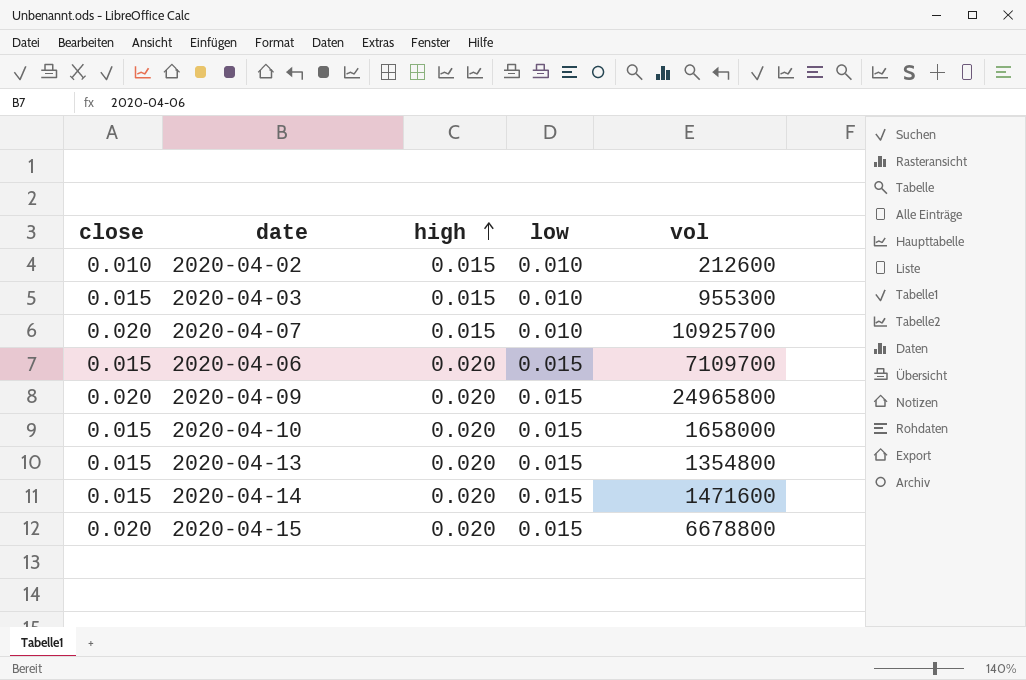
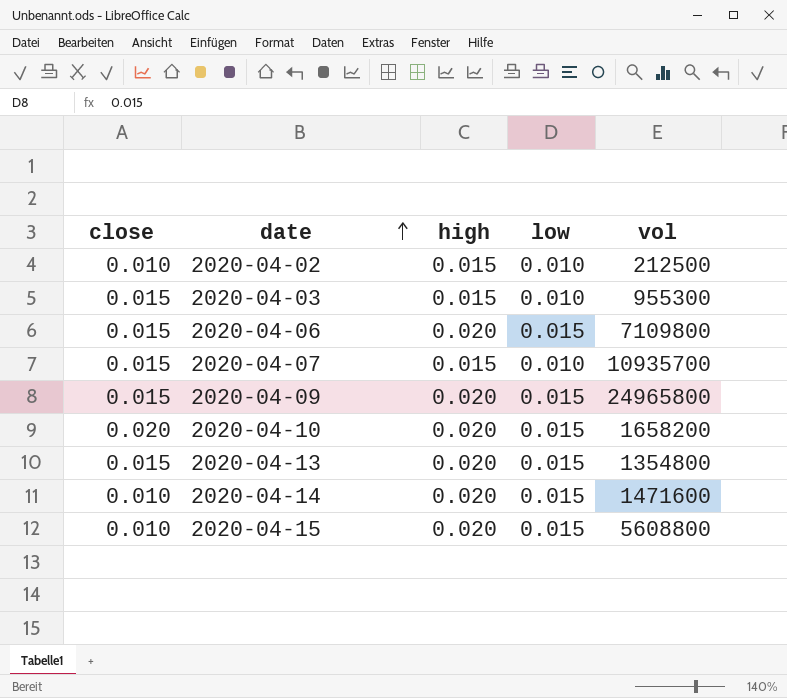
row order: high ascending -> date ascending
2020-04-02 | vol: 212600 -> 212500
2020-04-06 | vol: 7109700 -> 7109800
2020-04-07 | close: 0.020 -> 0.015
2020-04-07 | vol: 10925700 -> 10935700
2020-04-09 | close: 0.020 -> 0.015
2020-04-10 | close: 0.015 -> 0.020
2020-04-10 | vol: 1658000 -> 1658200
2020-04-14 | close: 0.015 -> 0.010
2020-04-15 | close: 0.020 -> 0.010
2020-04-15 | vol: 6678800 -> 5608800

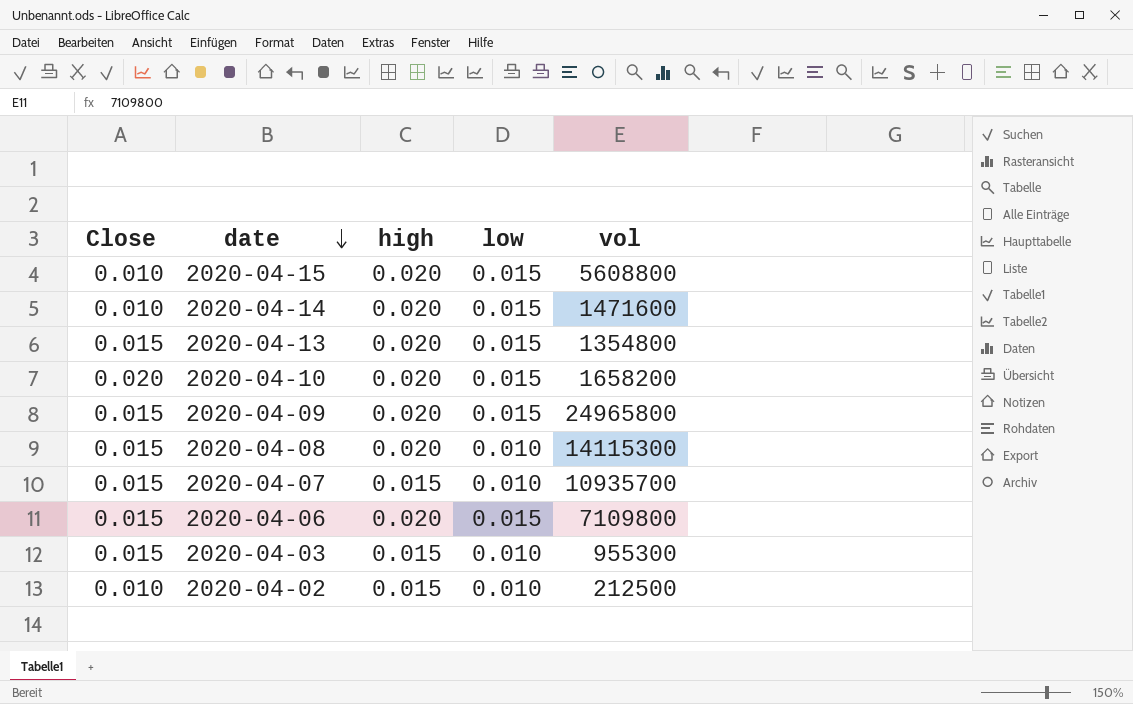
row order: date ascending -> date descending
column name: close -> Close
row 2020-04-08: none -> 0.015 | 0.020 | 0.010 | 14115300

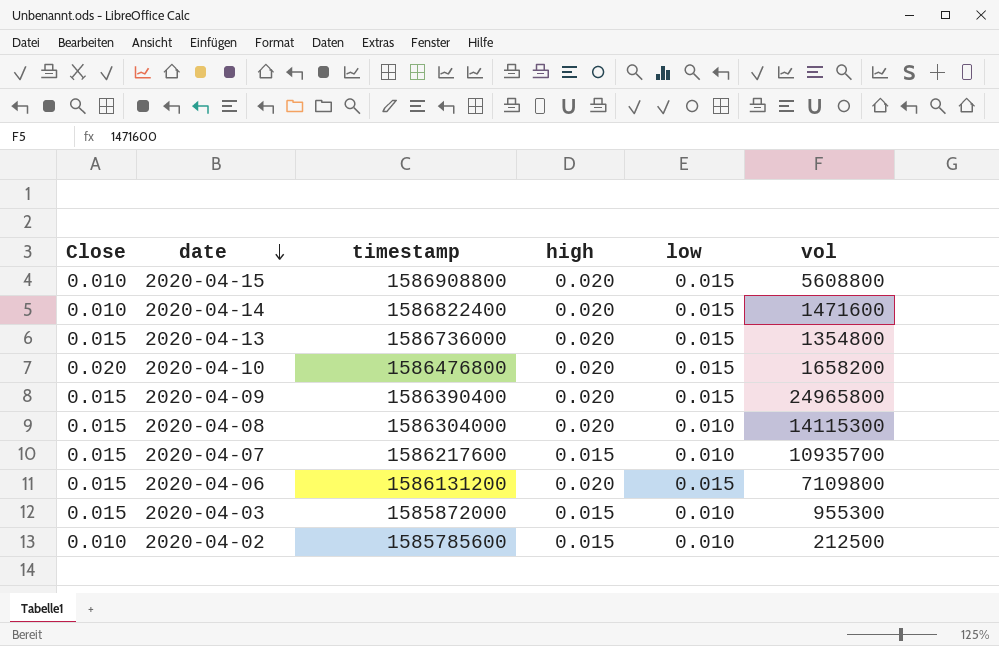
column timestamp | position: none -> 3

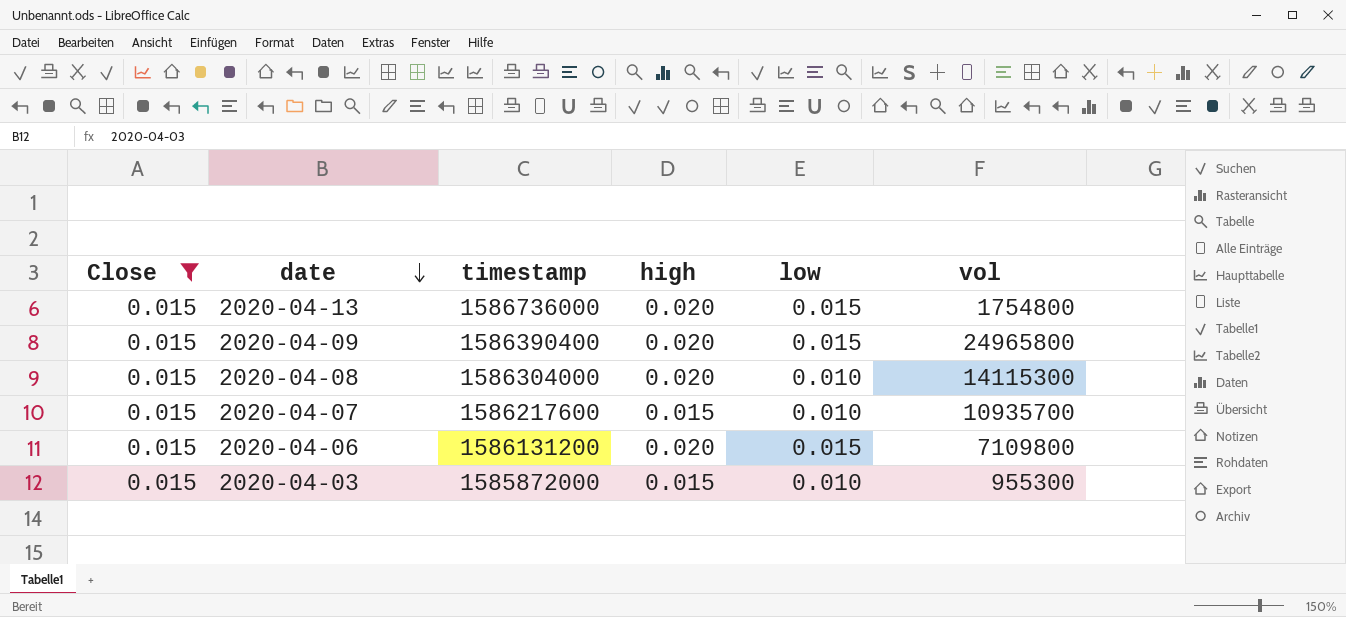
filter: none -> Close = 0.015
2020-04-13 | vol: 1354800 -> 1754800

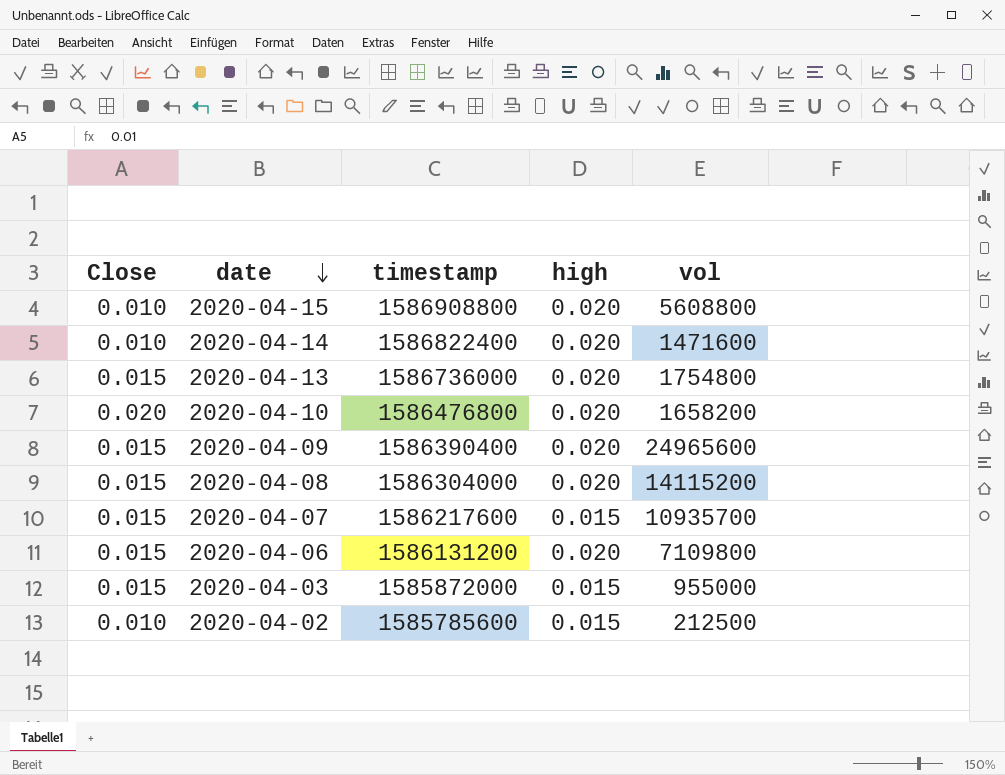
filter: Close = 0.015 -> none
column low | position: 5 -> none
2020-04-09 | vol: 24965800 -> 24965600
2020-04-08 | vol: 14115300 -> 14115200
2020-04-03 | vol: 955300 -> 955000

